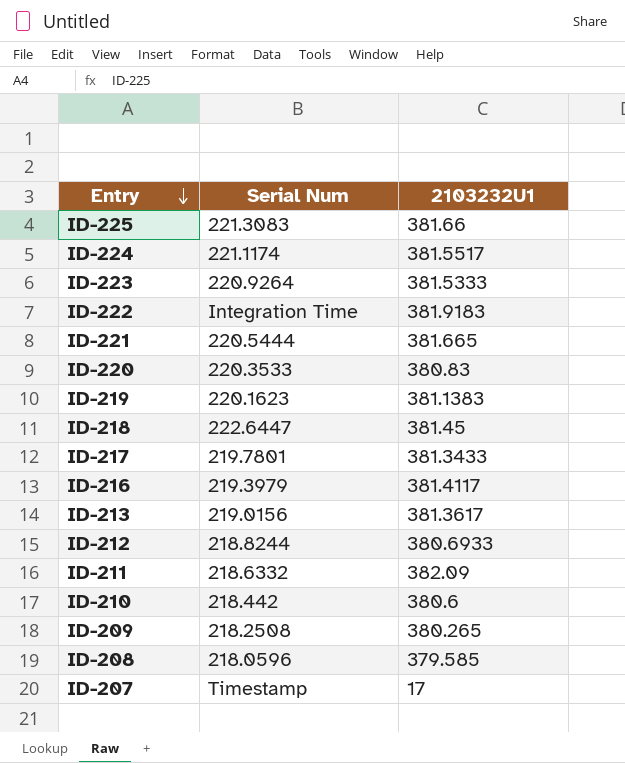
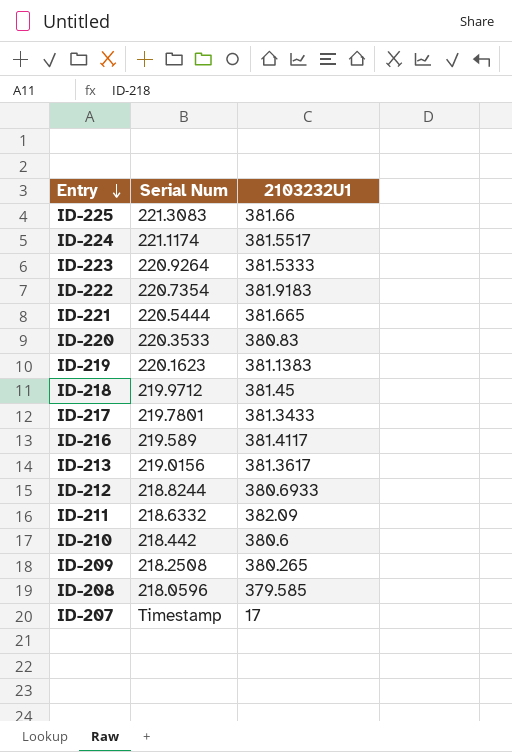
ID-222 | Serial Num: Integration Time -> 220.7354
ID-218 | Serial Num: 222.6447 -> 219.9712
ID-216 | Serial Num: 219.3979 -> 219.589

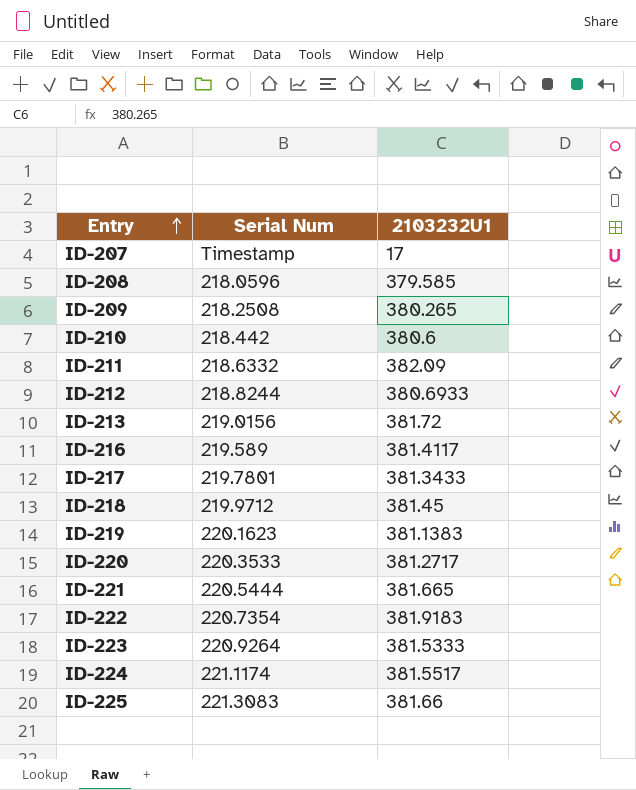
row order: Entry descending -> Entry ascending
ID-213 | 2103232U1: 381.3617 -> 381.72
ID-220 | 2103232U1: 380.83 -> 381.2717

